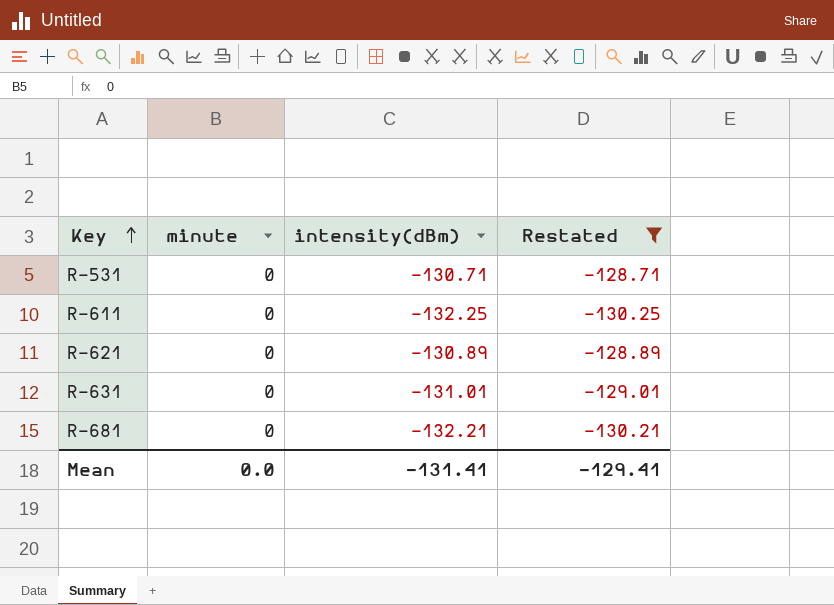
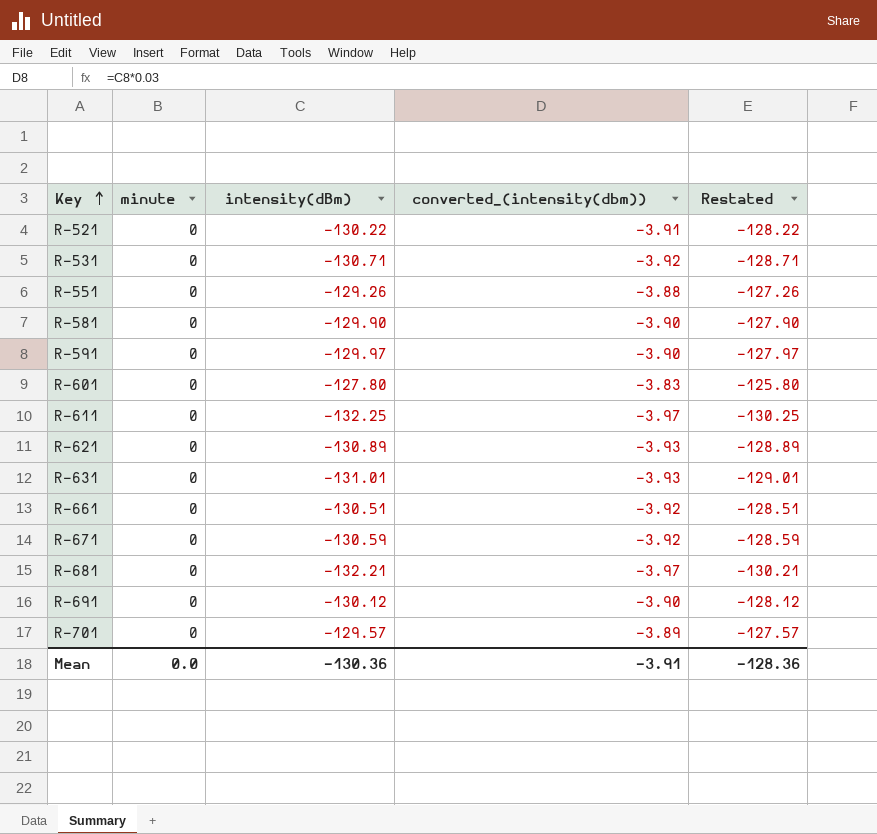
filter: Restated <= -128.71 -> none
column converted_(intensity(dbm)) | formula: none -> [intensity(dBm)] * 0.03
Mean | intensity(dBm): -131.41 -> -130.36
Mean | Restated: -129.41 -> -128.36

